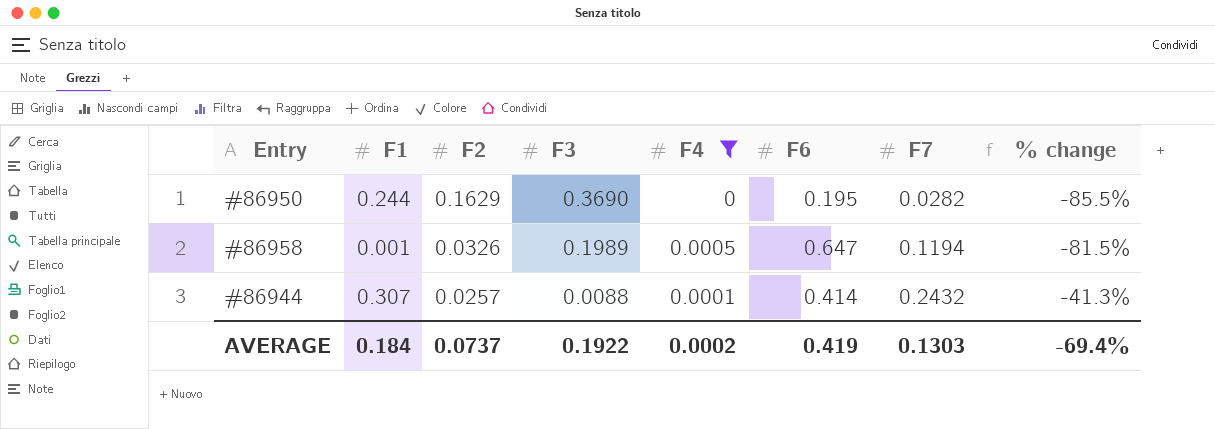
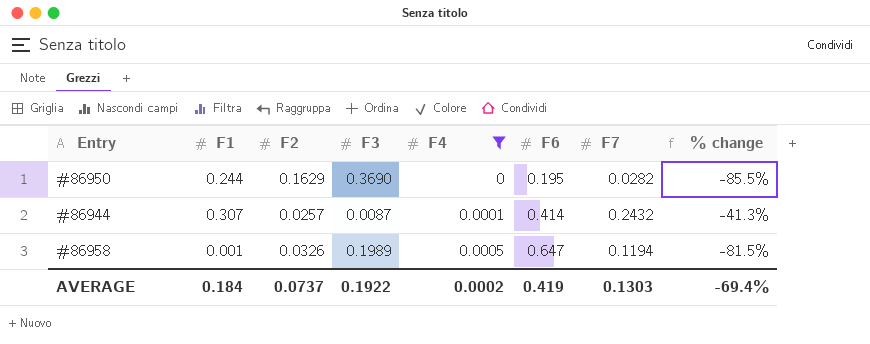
row order: F2 descending -> F4 ascending
#86944 | F3: 0.0088 -> 0.0087

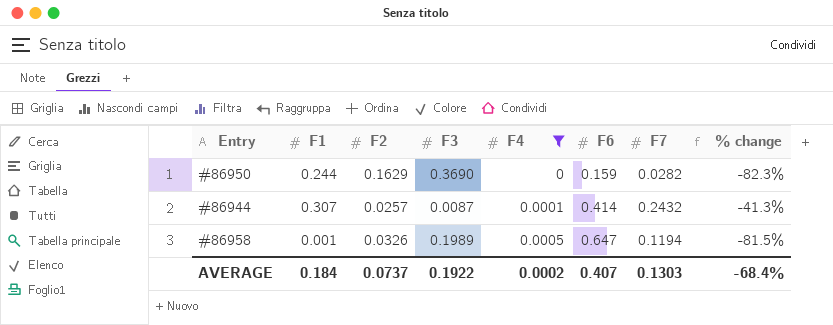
#86950 | F6: 0.195 -> 0.159
#86950 | % change: -85.5% -> -82.3%
AVERAGE | F6: 0.419 -> 0.407
AVERAGE | % change: -69.4% -> -68.4%

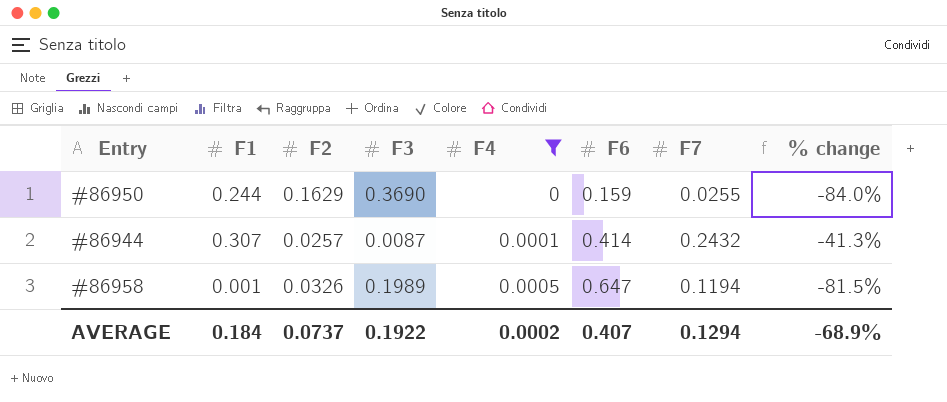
#86950 | F7: 0.0282 -> 0.0255
#86950 | % change: -82.3% -> -84.0%
AVERAGE | F7: 0.1303 -> 0.1294
AVERAGE | % change: -68.4% -> -68.9%

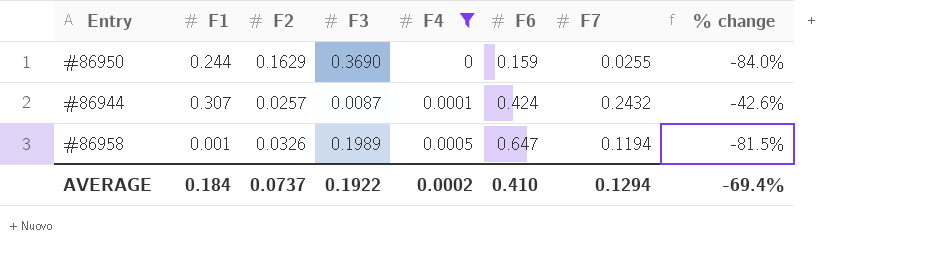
#86944 | F6: 0.414 -> 0.424
#86944 | % change: -41.3% -> -42.6%
AVERAGE | F6: 0.407 -> 0.410
AVERAGE | % change: -68.9% -> -69.4%

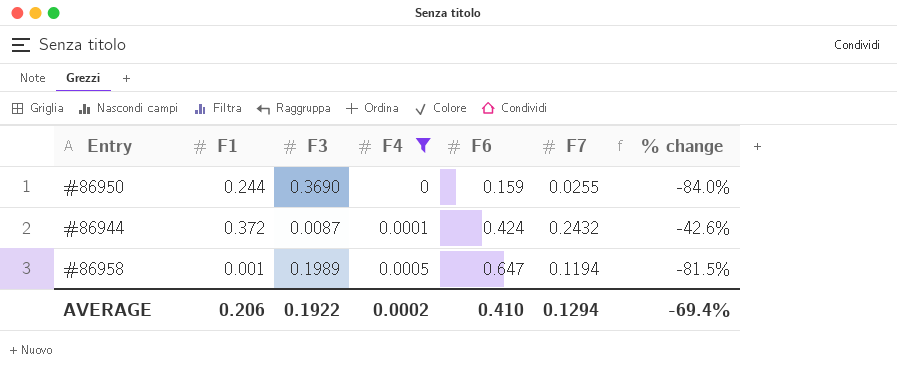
column F2 | position: 3 -> none
#86944 | F1: 0.307 -> 0.372
AVERAGE | F1: 0.184 -> 0.206

